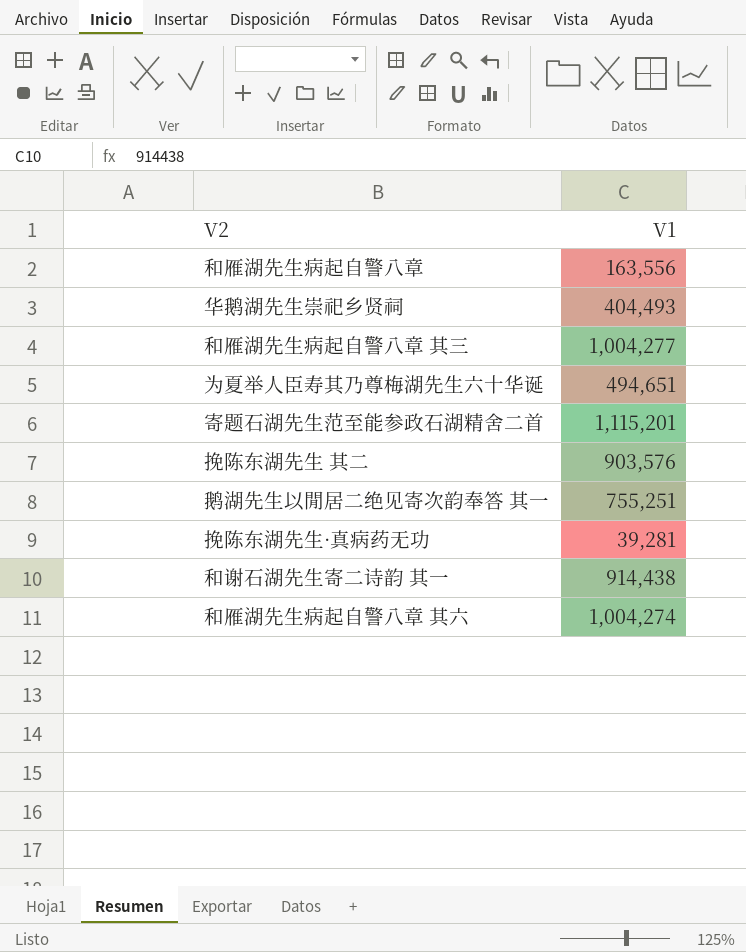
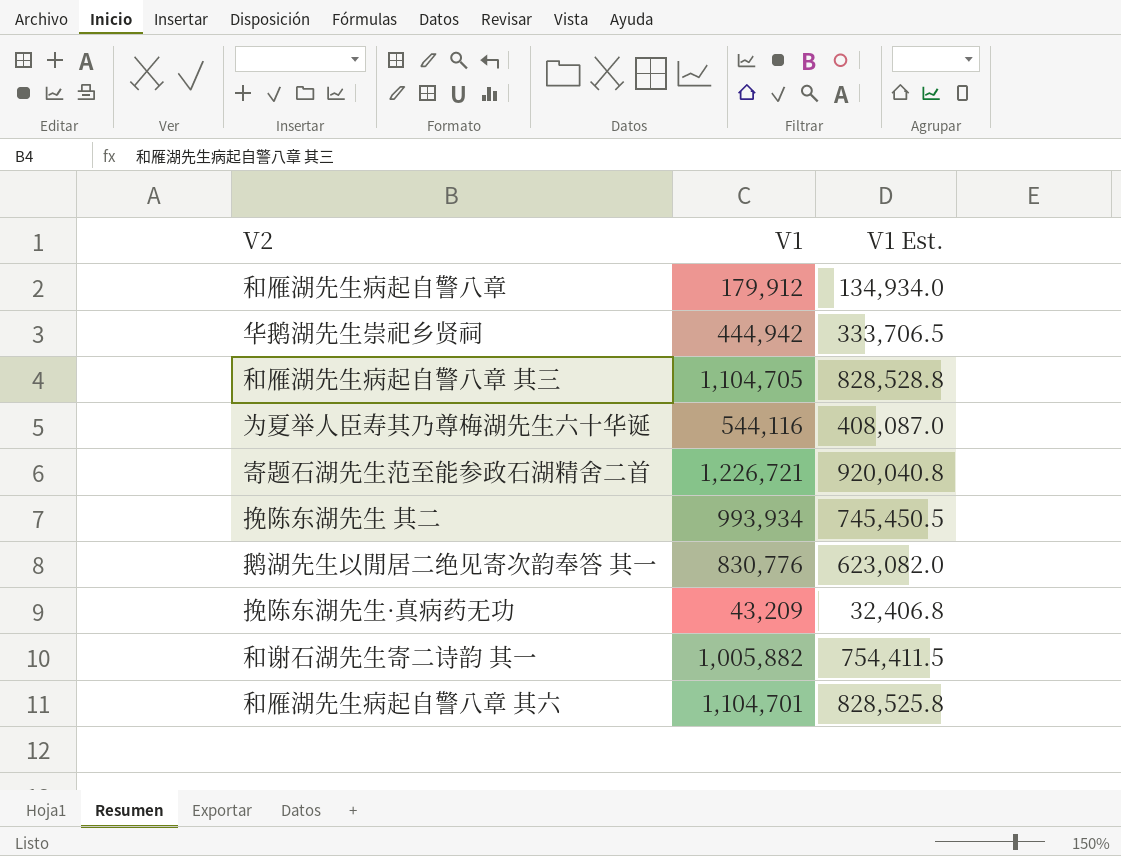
column V1 Est. | formula: none -> [V1] * 0.75
和雁湖先生病起自警八章 | V1: 163,556 -> 179,912
华鹅湖先生崇祀乡贤祠 | V1: 404,493 -> 444,942
和雁湖先生病起自警八章 其三 | V1: 1,004,277 -> 1,104,705
为夏举人臣寿其乃尊梅湖先生六十华诞 | V1: 494,651 -> 544,116
寄题石湖先生范至能参政石湖精舍二首 | V1: 1,115,201 -> 1,226,721
挽陈东湖先生 其二 | V1: 903,576 -> 993,934
鹅湖先生以閒居二绝见寄次韵奉答 其一 | V1: 755,251 -> 830,776
挽陈东湖先生·真病药无功 | V1: 39,281 -> 43,209
和谢石湖先生寄二诗韵 其一 | V1: 914,438 -> 1,005,882
和雁湖先生病起自警八章 其六 | V1: 1,004,274 -> 1,104,701

